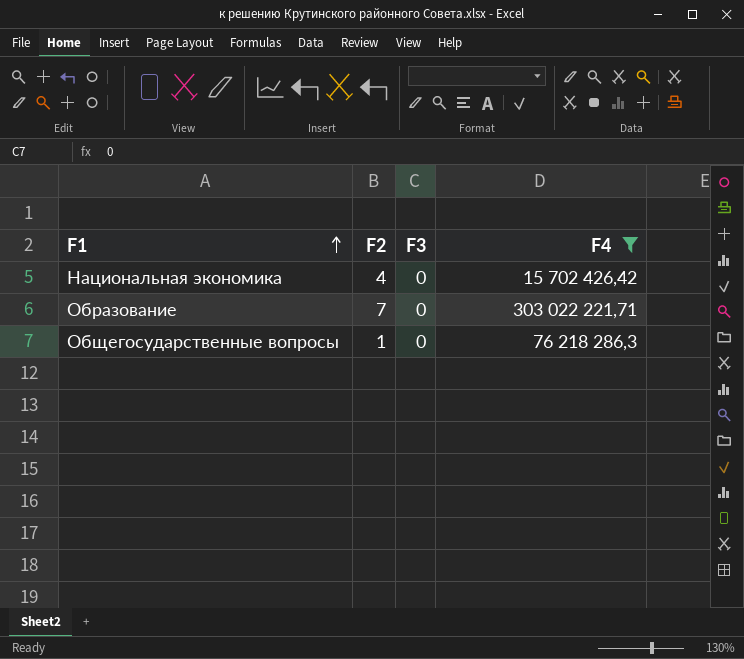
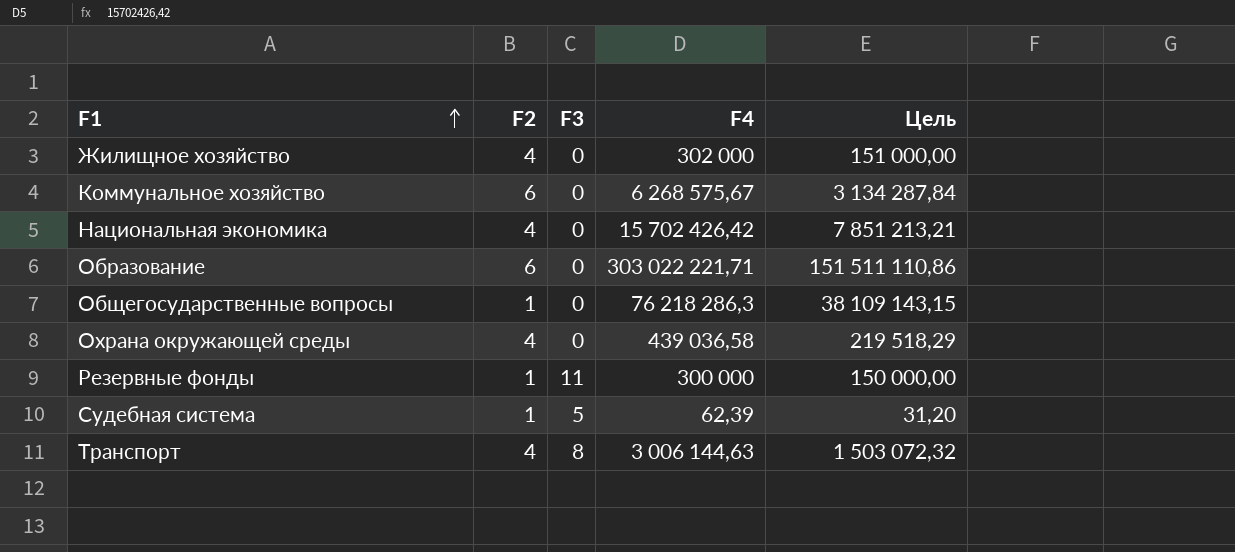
filter: F4 >= 15 702 426,42 -> none
column Цель | formula: none -> [F4] * 0,5
Образование | F2: 7 -> 6

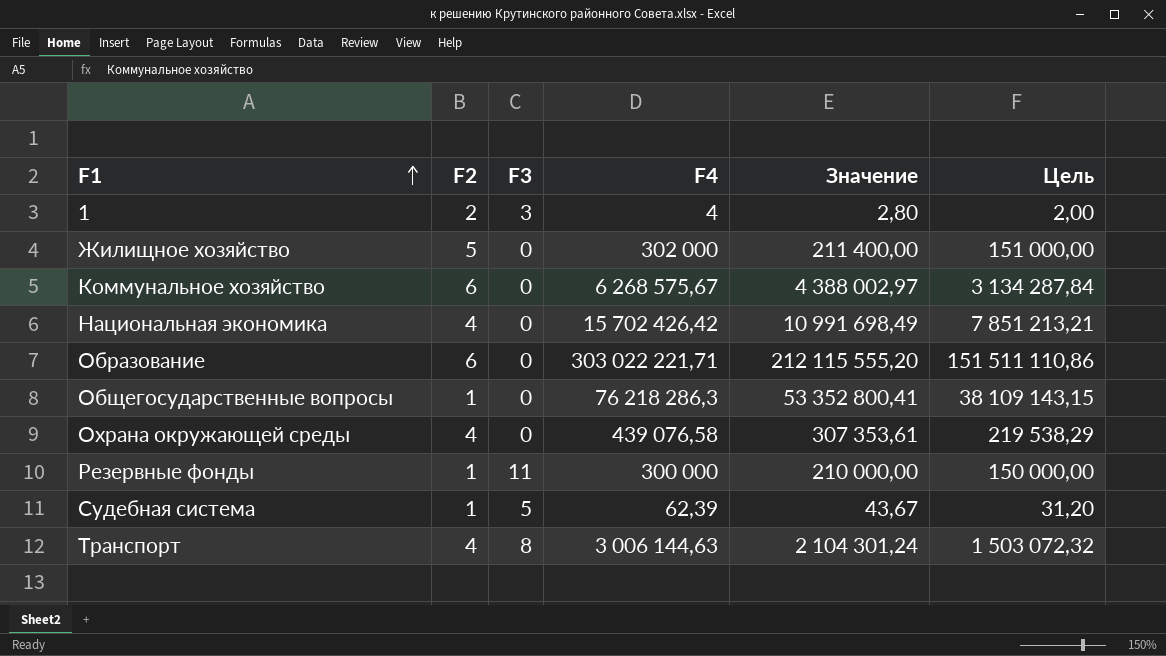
column Значение | formula: none -> [F4] * 0,7
row 1: none -> 2 | 3 | 4 | 2,80 | 2,00
Жилищное хозяйство | F2: 4 -> 5
Охрана окружающей среды | F4: 439 036,58 -> 439 076,58
Охрана окружающей среды | Цель: 219 518,29 -> 219 538,29

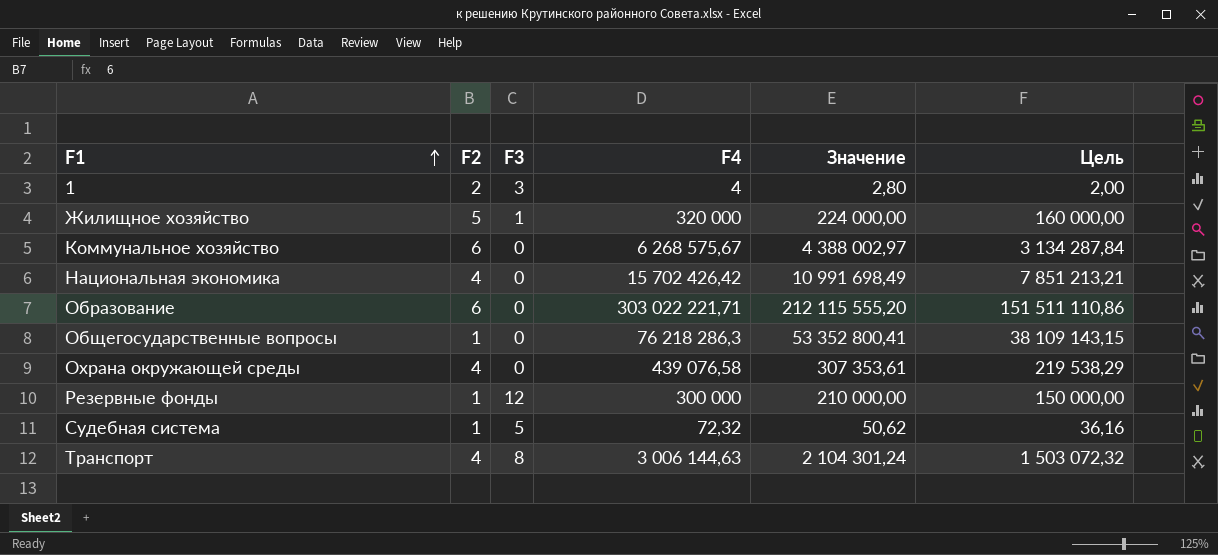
Жилищное хозяйство | F3: 0 -> 1
Жилищное хозяйство | F4: 302 000 -> 320 000
Жилищное хозяйство | Значение: 211 400,00 -> 224 000,00
Жилищное хозяйство | Цель: 151 000,00 -> 160 000,00
Резервные фонды | F3: 11 -> 12
Судебная система | F4: 62,39 -> 72,32
Судебная система | Значение: 43,67 -> 50,62
Судебная система | Цель: 31,20 -> 36,16

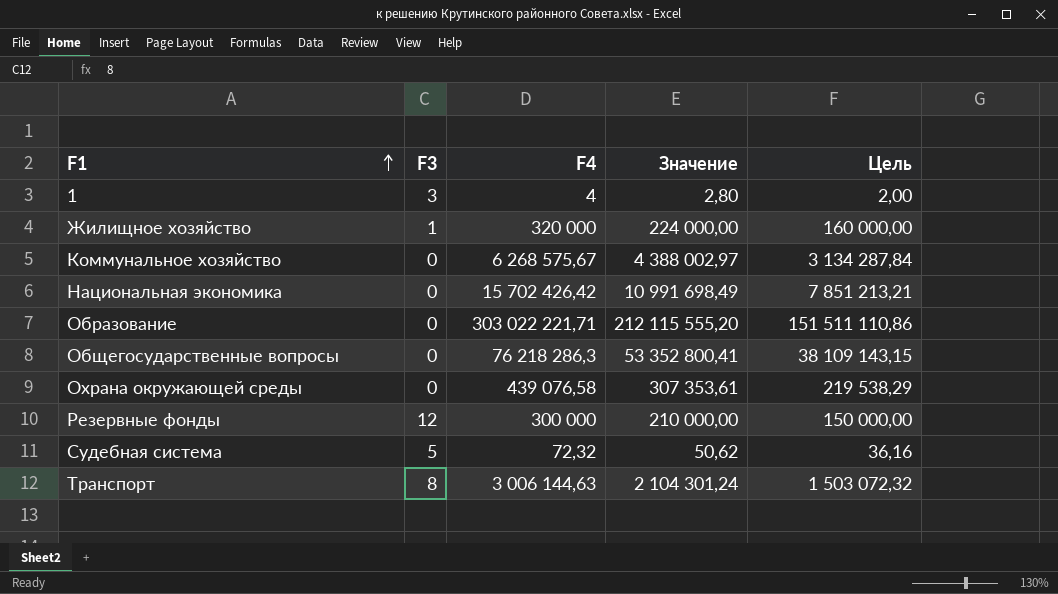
column F2 | position: 2 -> none

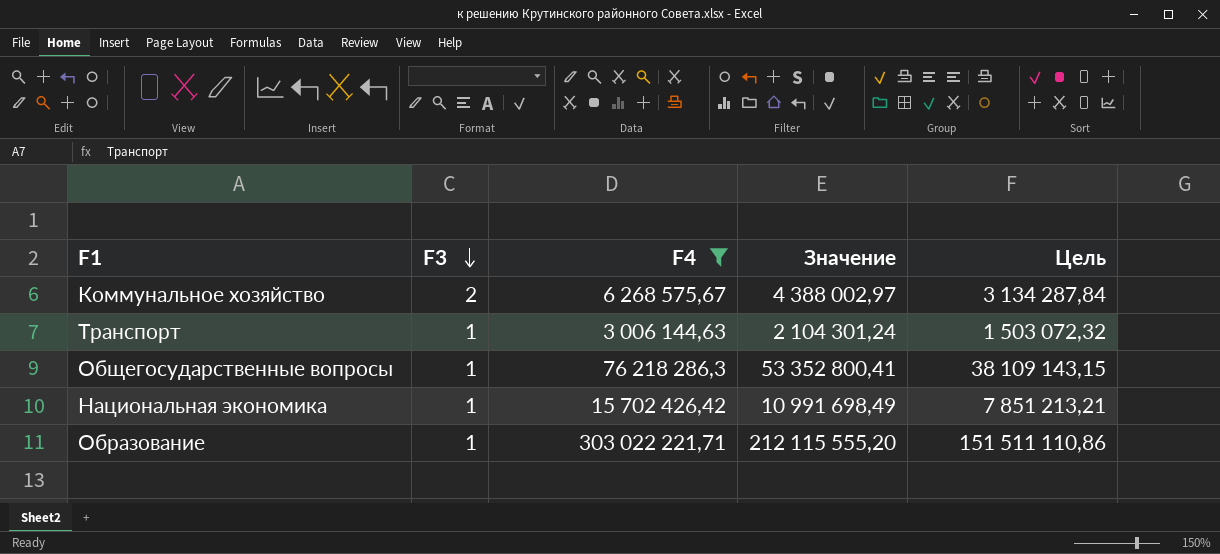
filter: none -> F4 >= 3 006 144,63
row order: F1 ascending -> F3 descending
Коммунальное хозяйство | F3: 0 -> 2
Транспорт | F3: 8 -> 1
Общегосударственные вопросы | F3: 0 -> 1
Национальная экономика | F3: 0 -> 1
Образование | F3: 0 -> 1

